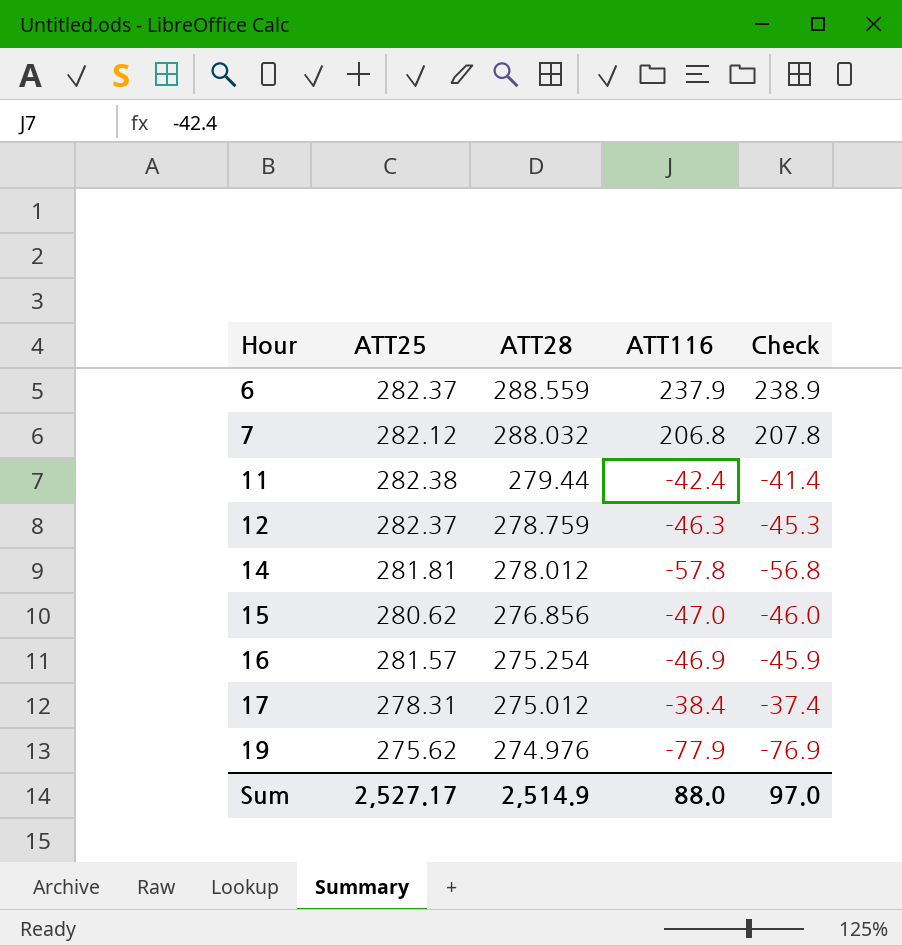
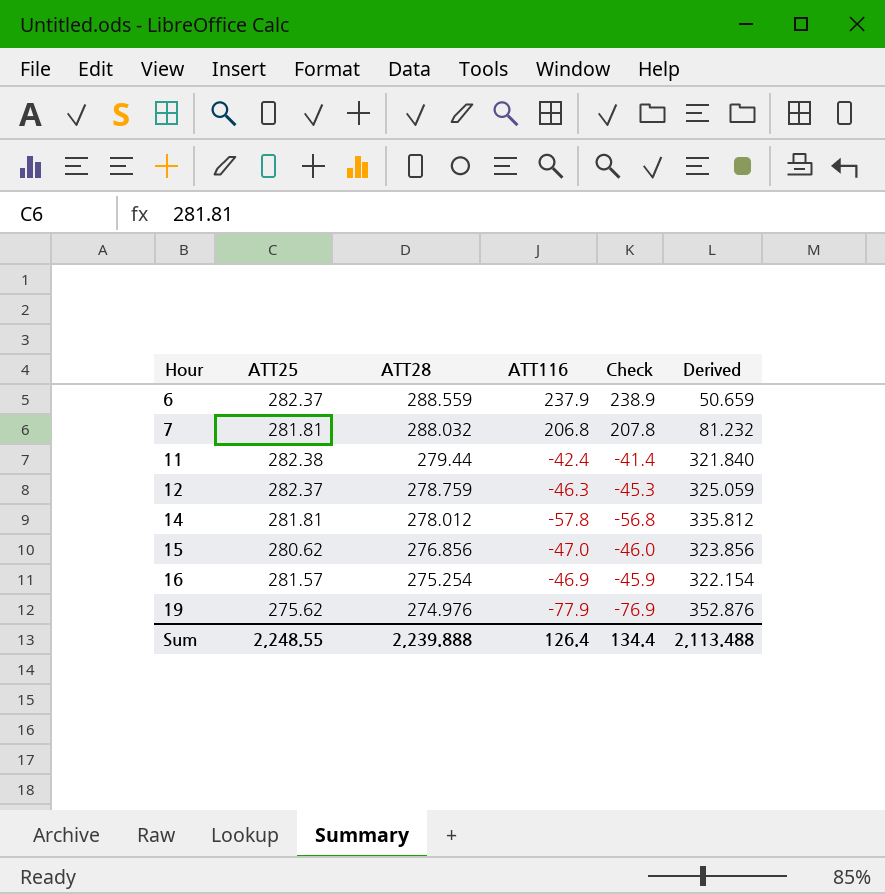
column Derived | formula: none -> [ATT28] - [ATT116]
row 17: 278.31 | 275.012 | -38.4 | -37.4 -> none
7 | ATT25: 282.12 -> 281.81
Sum | ATT25: 2,527.17 -> 2,248.55
Sum | ATT28: 2,514.9 -> 2,239.888
Sum | ATT116: 88.0 -> 126.4
Sum | Check: 97.0 -> 134.4

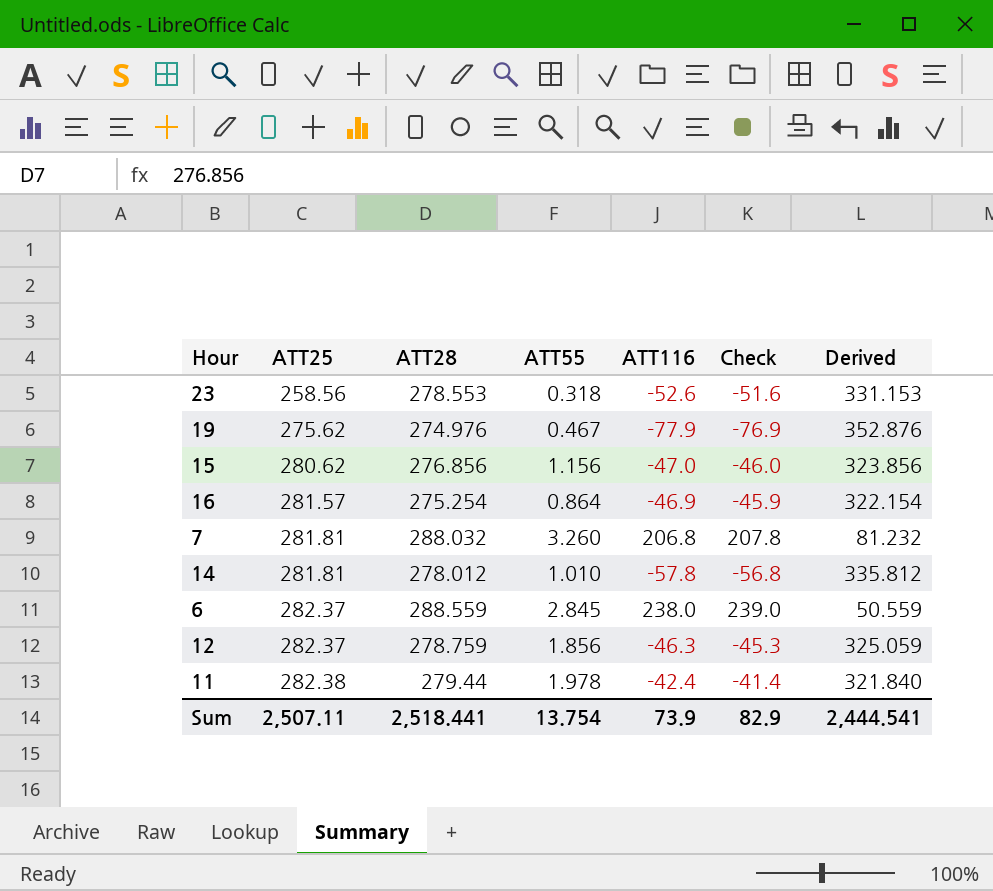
row order: Hour ascending -> ATT25 ascending
column ATT55 | position: none -> 4
row 23: none -> 258.56 | 278.553 | 0.318 | -52.6 | -51.6 | 331.153
6 | ATT116: 237.9 -> 238.0
6 | Check: 238.9 -> 239.0
6 | Derived: 50.659 -> 50.559
Sum | ATT25: 2,248.55 -> 2,507.11
Sum | ATT28: 2,239.888 -> 2,518.441
Sum | ATT116: 126.4 -> 73.9
Sum | Check: 134.4 -> 82.9
Sum | Derived: 2,113.488 -> 2,444.541

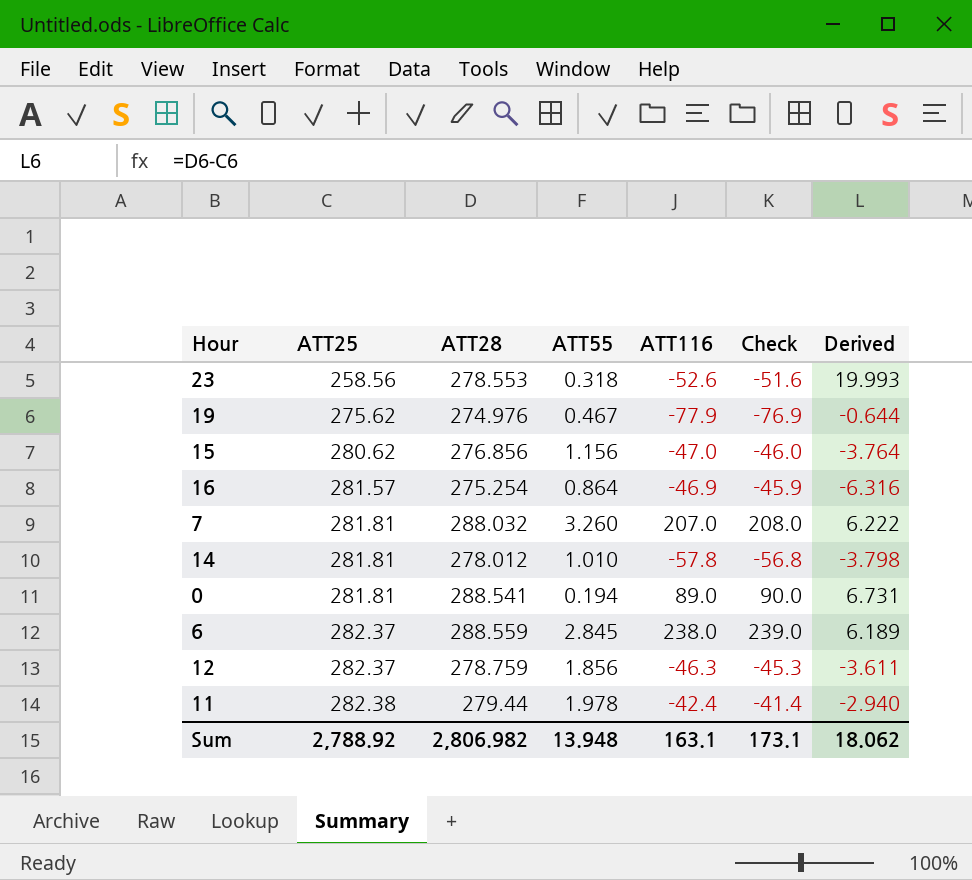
column Derived | formula: [ATT28] - [ATT116] -> [ATT28] - [ATT25]
7 | ATT116: 206.8 -> 207.0
7 | Check: 207.8 -> 208.0
row 0: none -> 281.81 | 288.541 | 0.194 | 89.0 | 90.0 | 6.731
Sum | ATT25: 2,507.11 -> 2,788.92
Sum | ATT28: 2,518.441 -> 2,806.982
Sum | ATT55: 13.754 -> 13.948
Sum | ATT116: 73.9 -> 163.1
Sum | Check: 82.9 -> 173.1
Sum | Derived: 2,444.541 -> 18.062

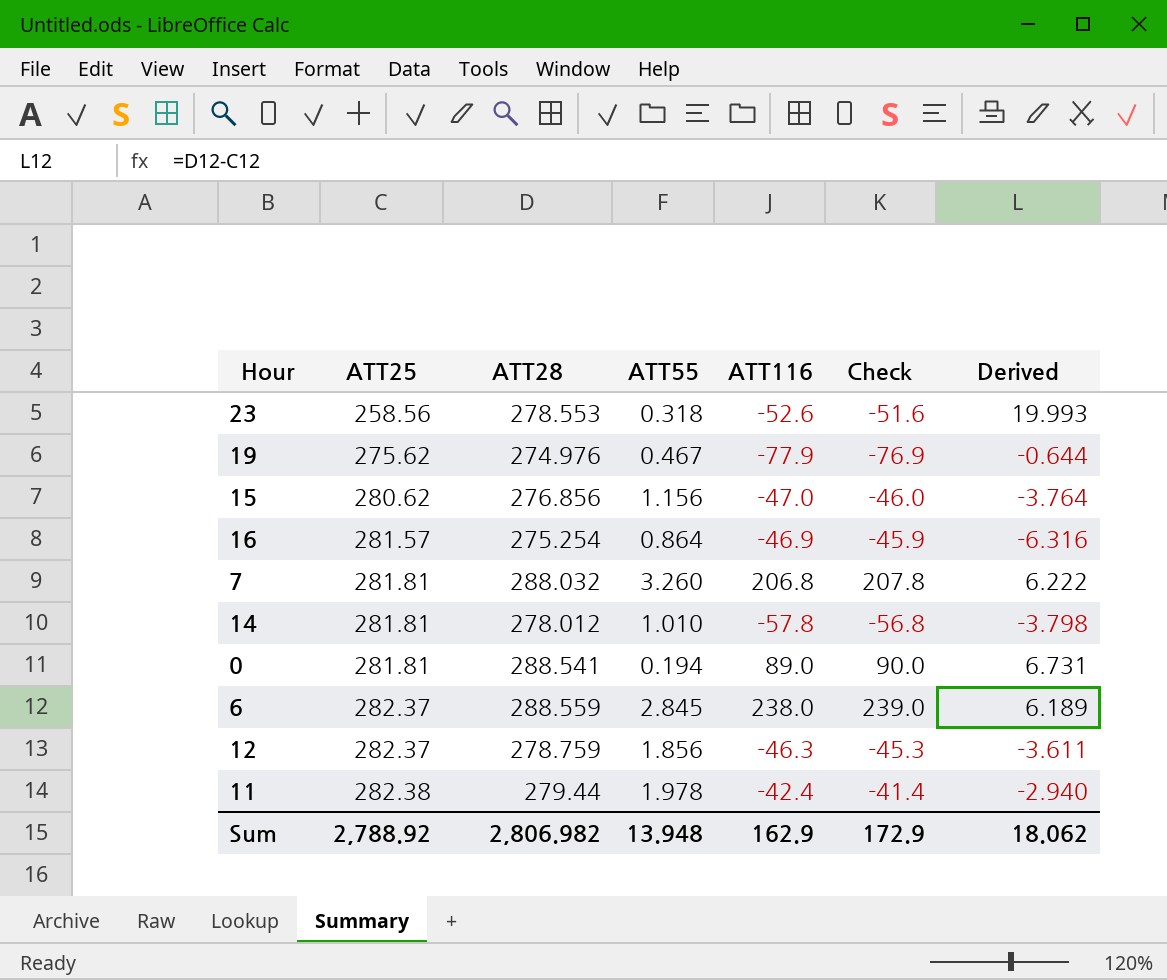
7 | ATT116: 207.0 -> 206.8
7 | Check: 208.0 -> 207.8
Sum | ATT116: 163.1 -> 162.9
Sum | Check: 173.1 -> 172.9

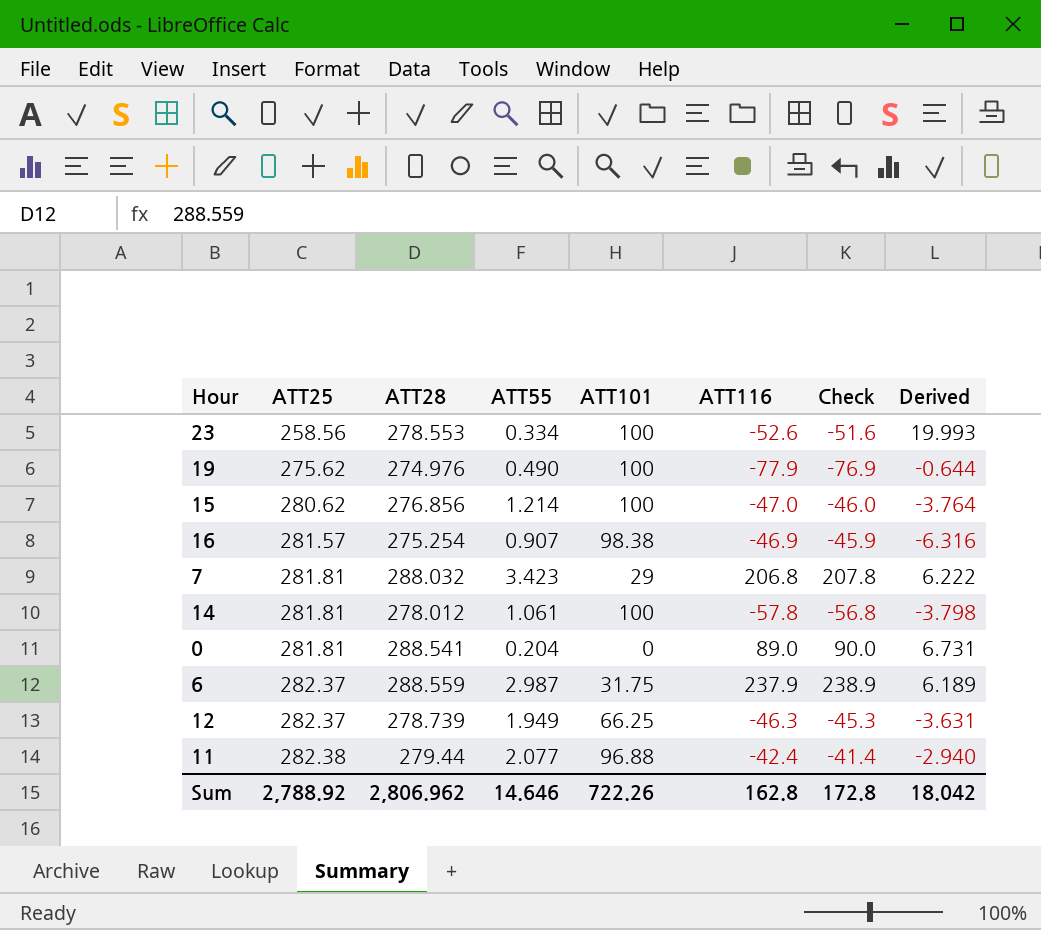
column ATT101 | position: none -> 5
23 | ATT55: 0.318 -> 0.334
19 | ATT55: 0.467 -> 0.490
15 | ATT55: 1.156 -> 1.214
16 | ATT55: 0.864 -> 0.907
7 | ATT55: 3.260 -> 3.423
14 | ATT55: 1.010 -> 1.061
0 | ATT55: 0.194 -> 0.204
6 | ATT55: 2.845 -> 2.987
6 | ATT116: 238.0 -> 237.9
6 | Check: 239.0 -> 238.9
12 | ATT28: 278.759 -> 278.739
12 | ATT55: 1.856 -> 1.949
12 | Derived: -3.611 -> -3.631
11 | ATT55: 1.978 -> 2.077
Sum | ATT28: 2,806.982 -> 2,806.962
Sum | ATT55: 13.948 -> 14.646
Sum | ATT116: 162.9 -> 162.8
Sum | Check: 172.9 -> 172.8
Sum | Derived: 18.062 -> 18.042

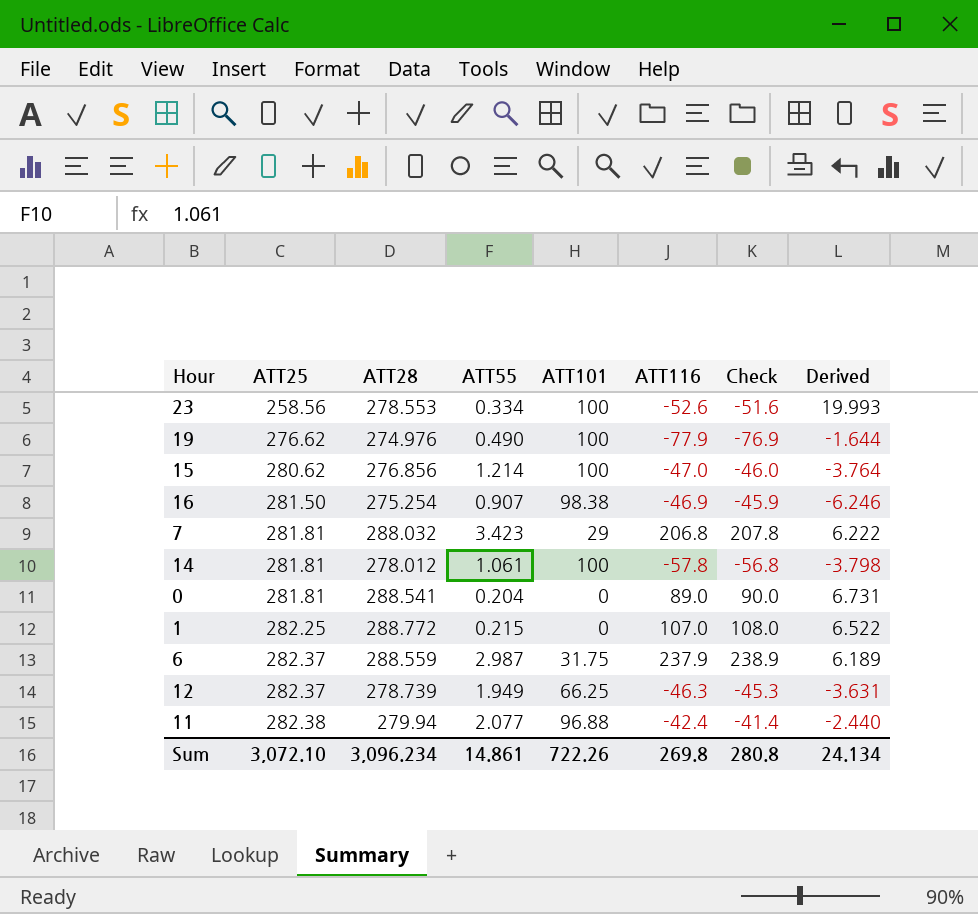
19 | ATT25: 275.62 -> 276.62
19 | Derived: -0.644 -> -1.644
16 | ATT25: 281.57 -> 281.50
16 | Derived: -6.316 -> -6.246
row 1: none -> 282.25 | 288.772 | 0.215 | 0 | 107.0 | 108.0 | 6.522
11 | ATT28: 279.44 -> 279.94
11 | Derived: -2.940 -> -2.440
Sum | ATT25: 2,788.92 -> 3,072.10
Sum | ATT28: 2,806.962 -> 3,096.234
Sum | ATT55: 14.646 -> 14.861
Sum | ATT116: 162.8 -> 269.8
Sum | Check: 172.8 -> 280.8
Sum | Derived: 18.042 -> 24.134

